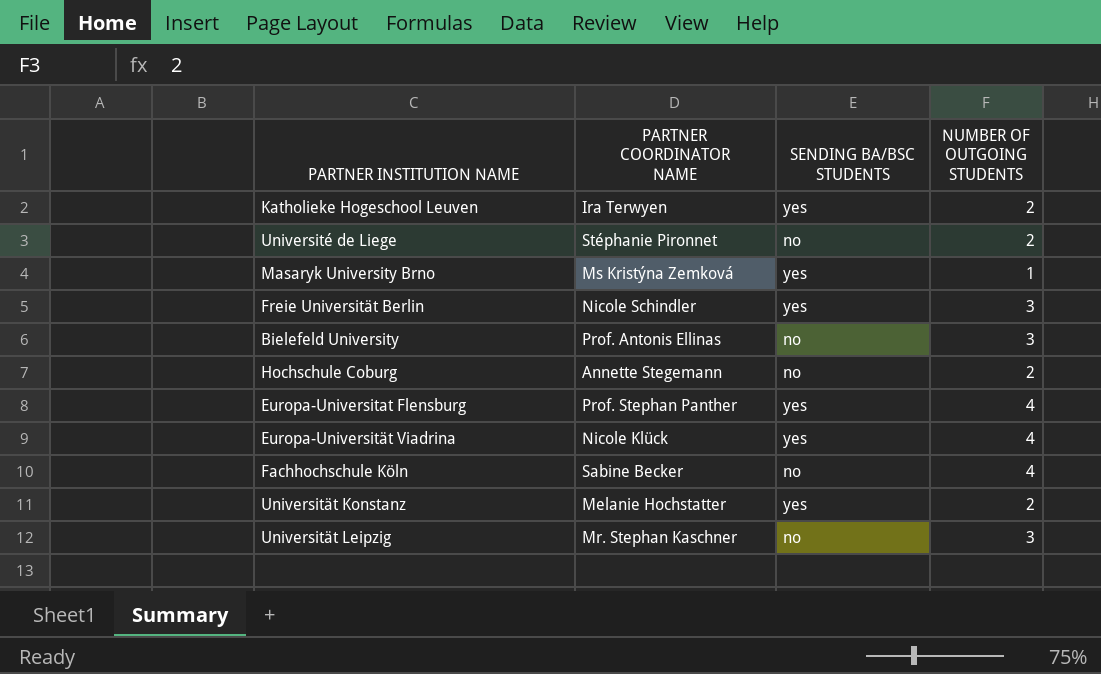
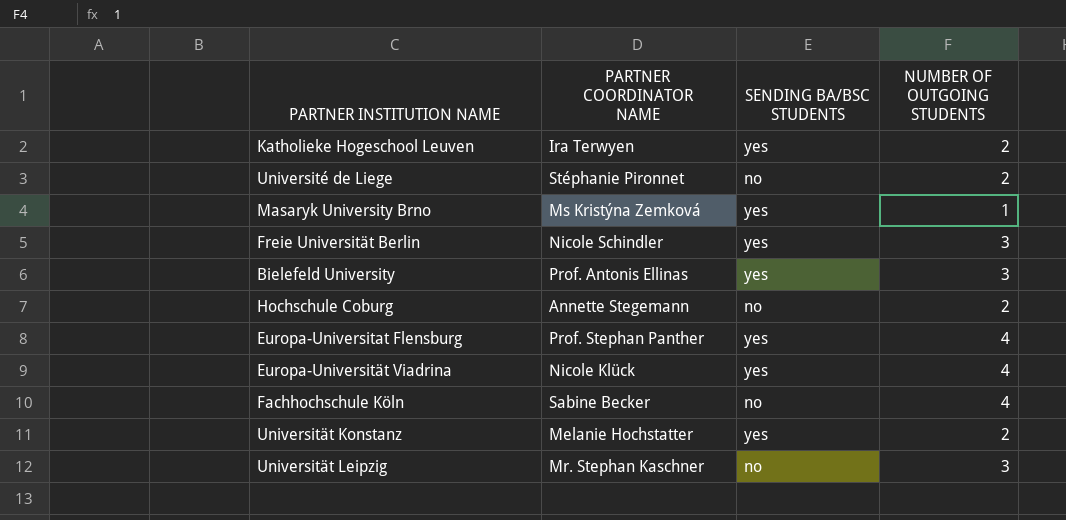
Bielefeld University | SENDING BA/BSC STUDENTS: no -> yes

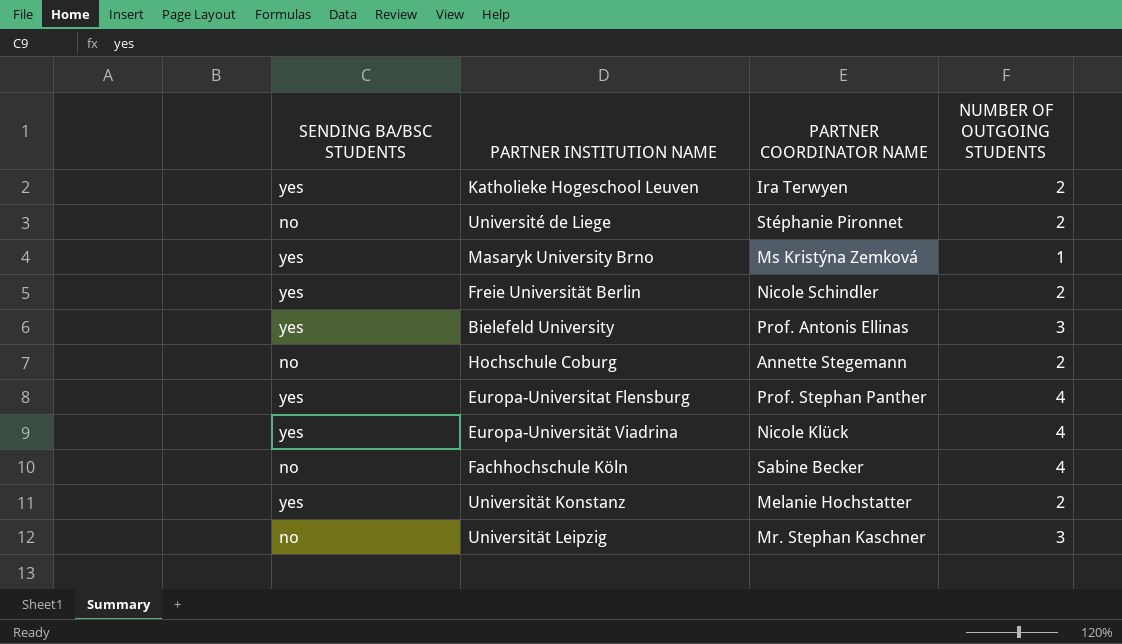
column SENDING BA/BSC STUDENTS | position: 3 -> 1
Freie Universität Berlin | NUMBER OF OUTGOING STUDENTS: 3 -> 2

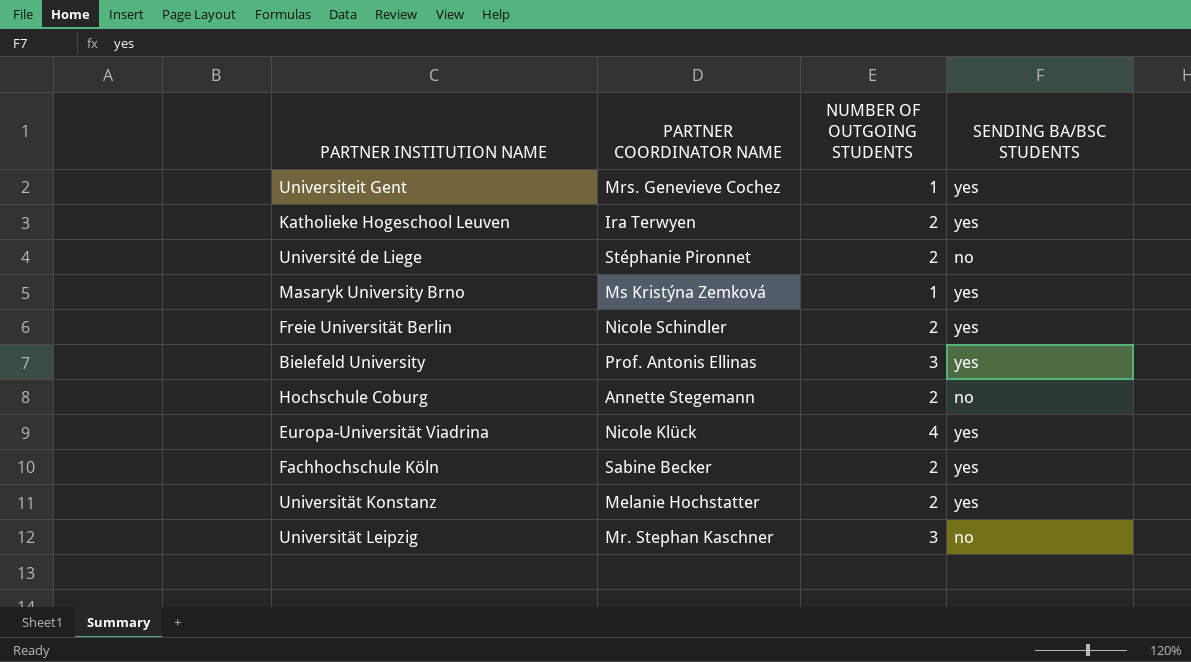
column SENDING BA/BSC STUDENTS | position: 1 -> 4
row Europa-Universitat Flensburg: yes | Prof. Stephan Panther | 4 -> none
row Universiteit Gent: none -> Mrs. Genevieve Cochez | 1 | yes
Fachhochschule Köln | NUMBER OF OUTGOING STUDENTS: 4 -> 2
Fachhochschule Köln | SENDING BA/BSC STUDENTS: no -> yes

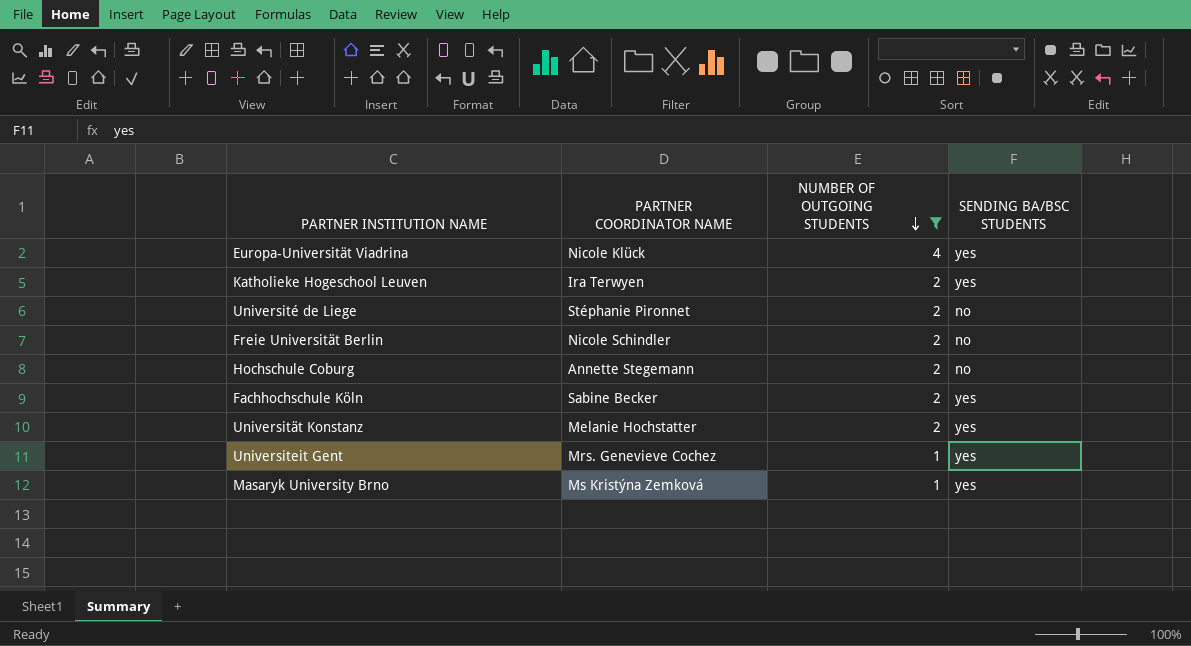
filter: none -> NUMBER OF OUTGOING STUDENTS != 3
row order: none -> NUMBER OF OUTGOING STUDENTS descending
Freie Universität Berlin | SENDING BA/BSC STUDENTS: yes -> no

